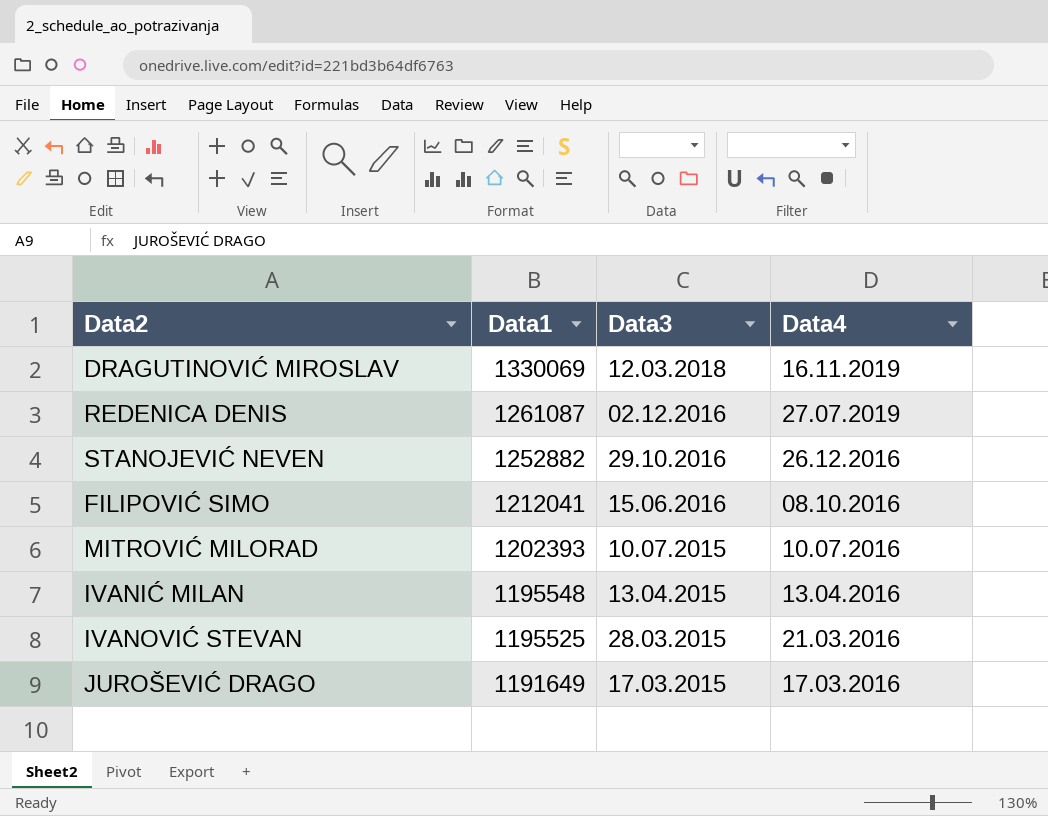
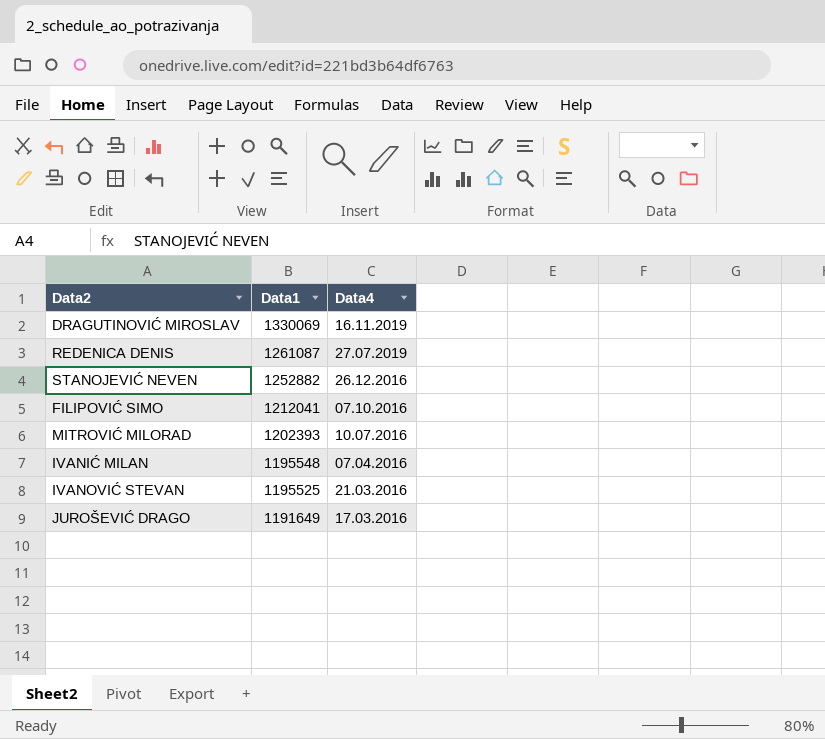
column Data3 | position: 3 -> none
FILIPOVIĆ SIMO | Data4: 08.10.2016 -> 07.10.2016
IVANIĆ MILAN | Data4: 13.04.2016 -> 07.04.2016

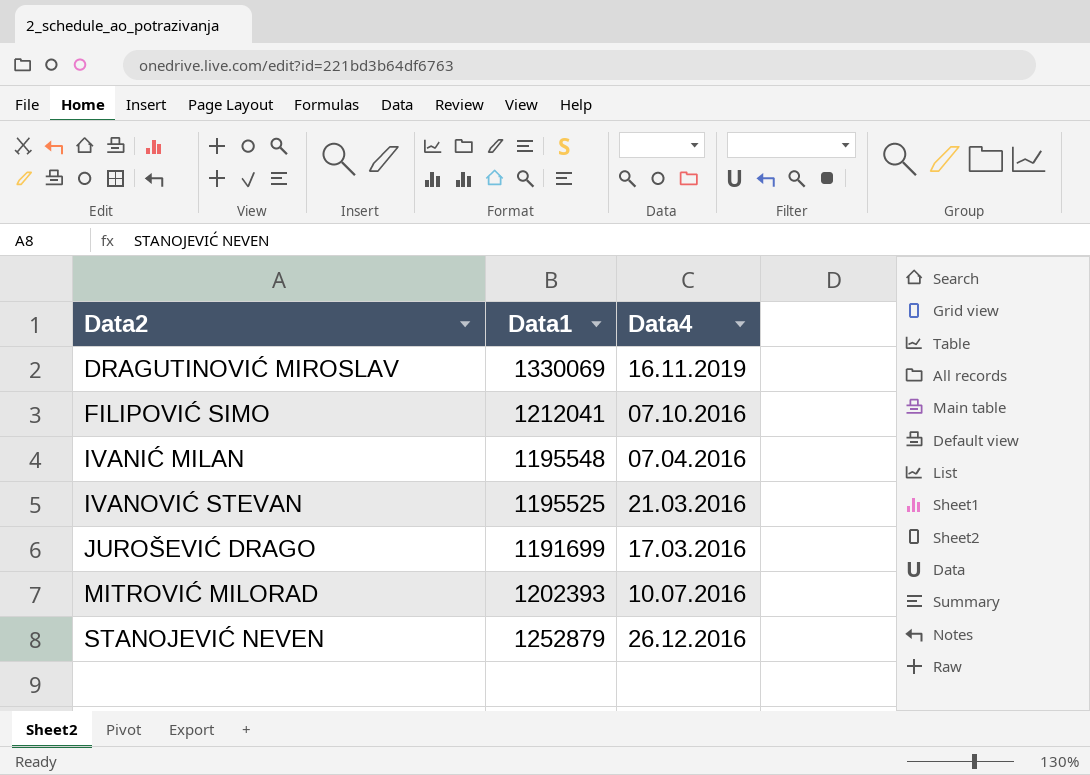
row order: Data1 descending -> Data2 ascending
row REDENICA DENIS: 1261087 | 27.07.2019 -> none
JUROŠEVIĆ DRAGO | Data1: 1191649 -> 1191699
STANOJEVIĆ NEVEN | Data1: 1252882 -> 1252879

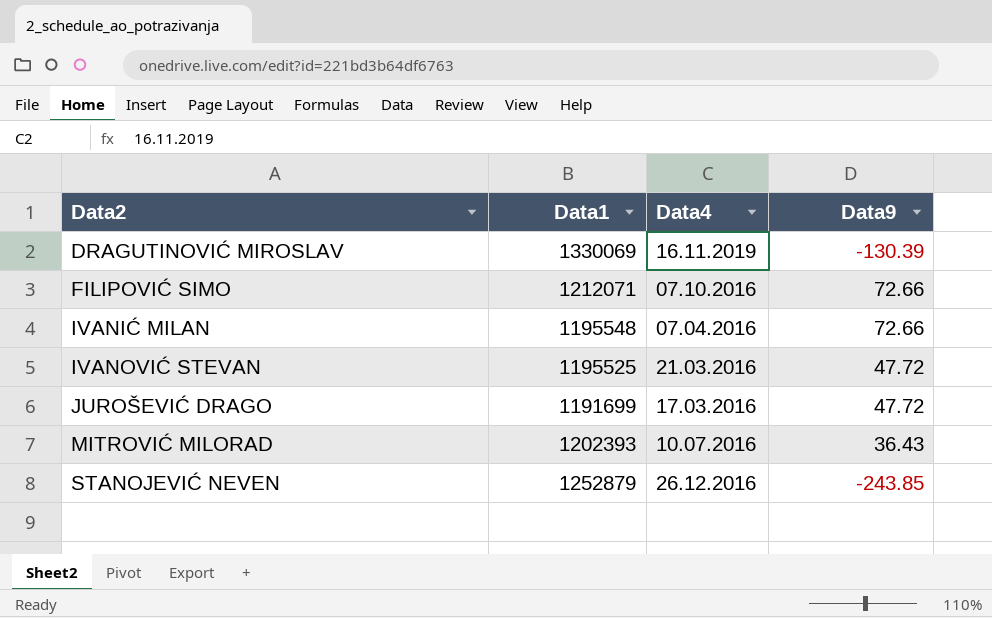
column Data9 | position: none -> 4
FILIPOVIĆ SIMO | Data1: 1212041 -> 1212071

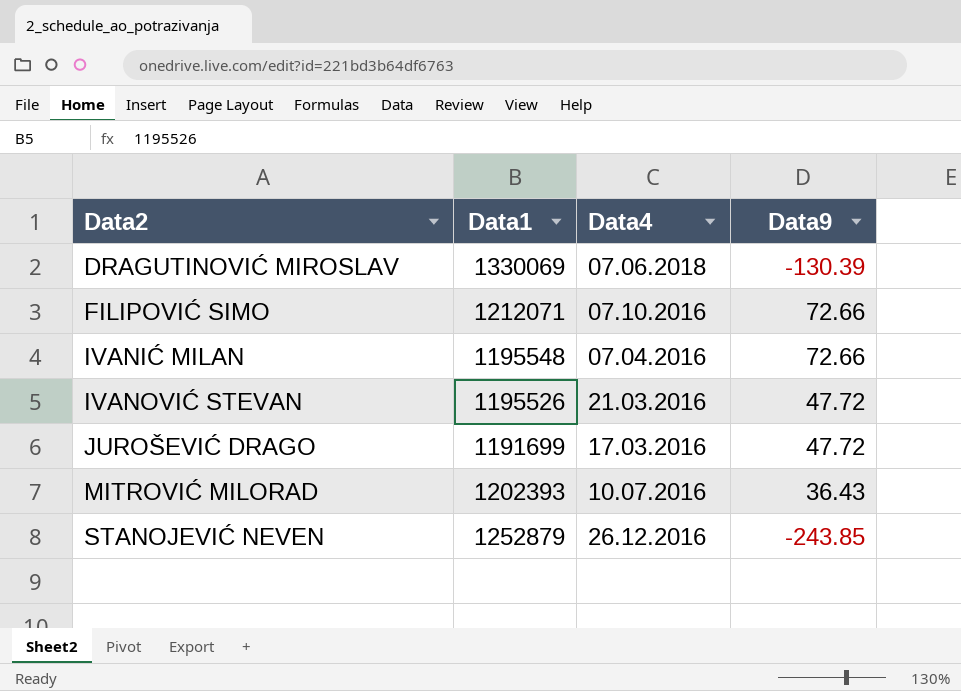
DRAGUTINOVIĆ MIROSLAV | Data4: 16.11.2019 -> 07.06.2018
IVANOVIĆ STEVAN | Data1: 1195525 -> 1195526

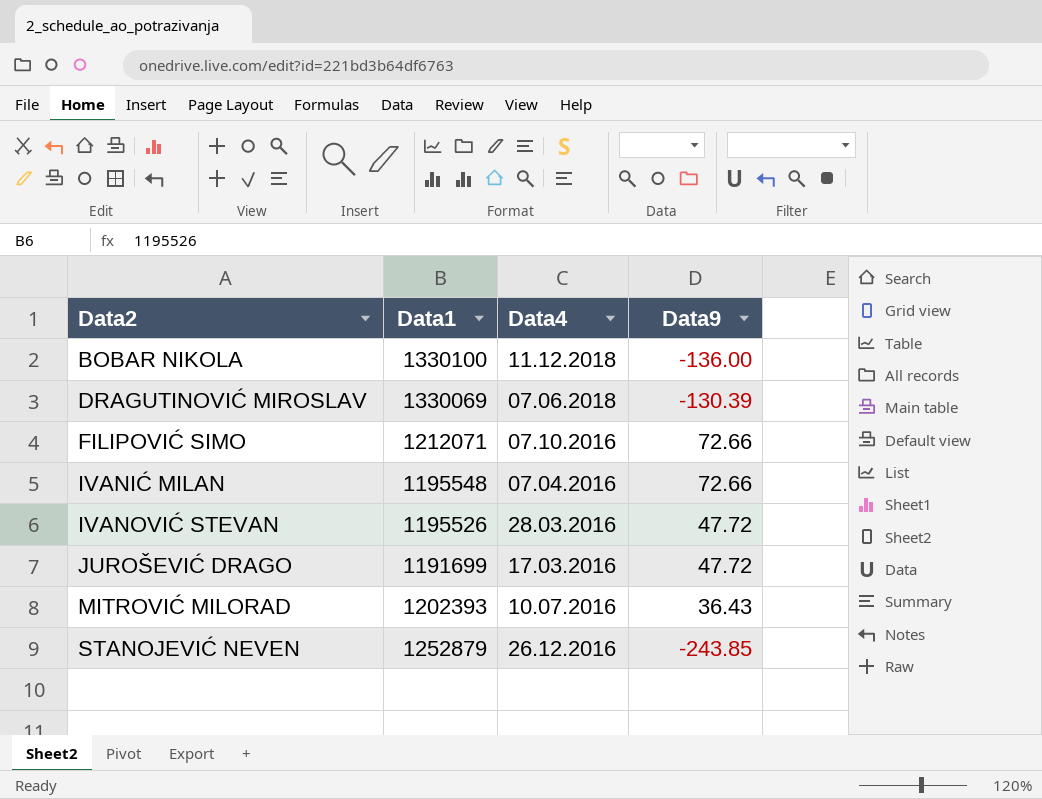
row BOBAR NIKOLA: none -> 1330100 | 11.12.2018 | -136.00
IVANOVIĆ STEVAN | Data4: 21.03.2016 -> 28.03.2016

